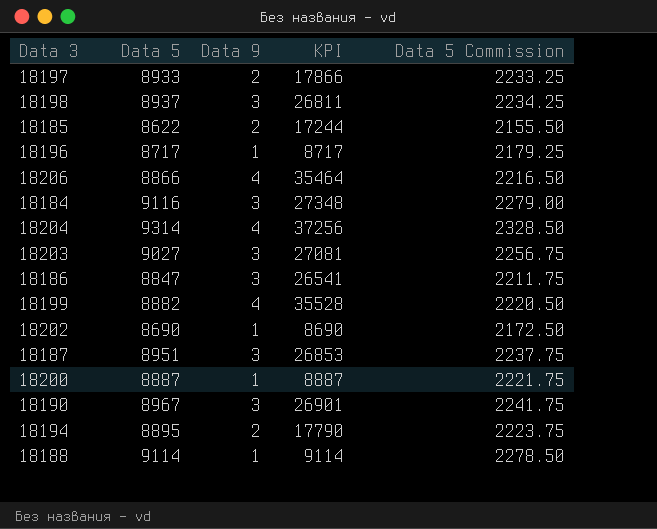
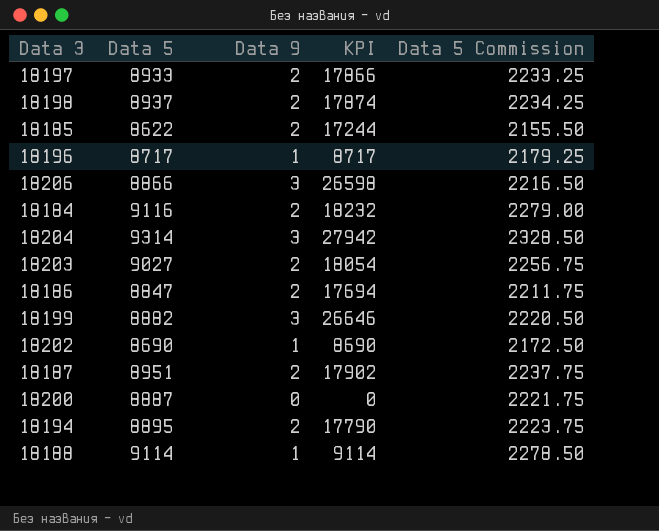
row 18190: 8967 | 3 | 26901 | 2241.75 -> none
18198 | Data 9: 3 -> 2
18198 | KPI: 26811 -> 17874
18206 | Data 9: 4 -> 3
18206 | KPI: 35464 -> 26598
18184 | Data 9: 3 -> 2
18184 | KPI: 27348 -> 18232
18204 | Data 9: 4 -> 3
18204 | KPI: 37256 -> 27942
18203 | Data 9: 3 -> 2
18203 | KPI: 27081 -> 18054
18186 | Data 9: 3 -> 2
18186 | KPI: 26541 -> 17694
18199 | Data 9: 4 -> 3
18199 | KPI: 35528 -> 26646
18187 | Data 9: 3 -> 2
18187 | KPI: 26853 -> 17902
18200 | Data 9: 1 -> 0
18200 | KPI: 8887 -> 0

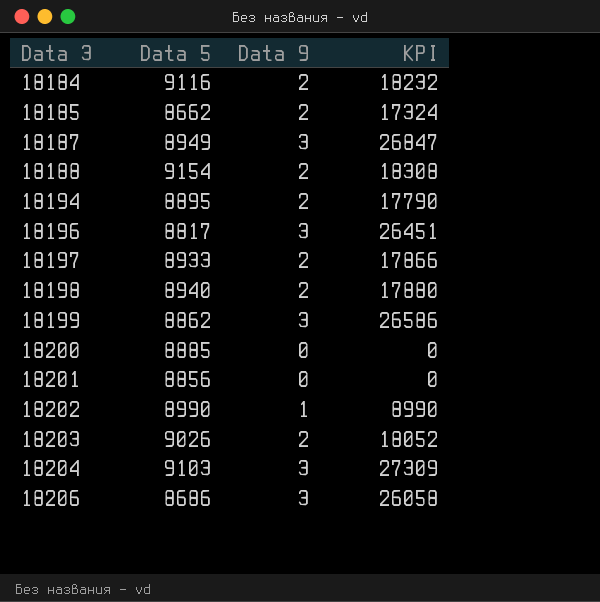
row order: none -> Data 3 ascending
column Data 5 Commission | formula: [Data 5] * 0.25 -> none
row 18186: 8847 | 2 | 17694 | 2211.75 -> none
18185 | Data 5: 8622 -> 8662
18185 | KPI: 17244 -> 17324
18187 | Data 5: 8951 -> 8949
18187 | Data 9: 2 -> 3
18187 | KPI: 17902 -> 26847
18188 | Data 5: 9114 -> 9154
18188 | Data 9: 1 -> 2
18188 | KPI: 9114 -> 18308
18196 | Data 5: 8717 -> 8817
18196 | Data 9: 1 -> 3
18196 | KPI: 8717 -> 26451
18198 | Data 5: 8937 -> 8940
18198 | KPI: 17874 -> 17880
18199 | Data 5: 8882 -> 8862
18199 | KPI: 26646 -> 26586
18200 | Data 5: 8887 -> 8885
row 18201: none -> 8856 | 0 | 0
18202 | Data 5: 8690 -> 8990
18202 | KPI: 8690 -> 8990
18203 | Data 5: 9027 -> 9026
18203 | KPI: 18054 -> 18052
18204 | Data 5: 9314 -> 9103
18204 | KPI: 27942 -> 27309
18206 | Data 5: 8866 -> 8686
18206 | KPI: 26598 -> 26058

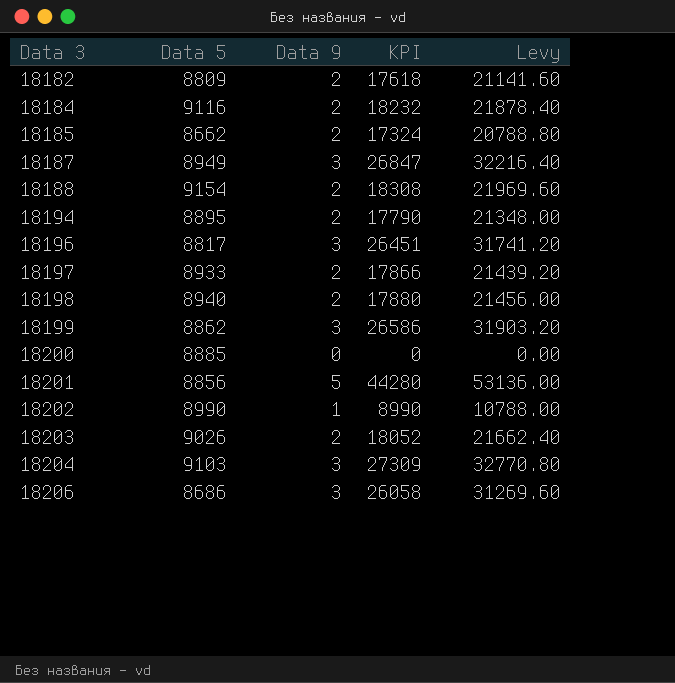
column Levy | formula: none -> [KPI] * 1.2
row 18182: none -> 8809 | 2 | 17618 | 21141.60
18201 | Data 9: 0 -> 5
18201 | KPI: 0 -> 44280

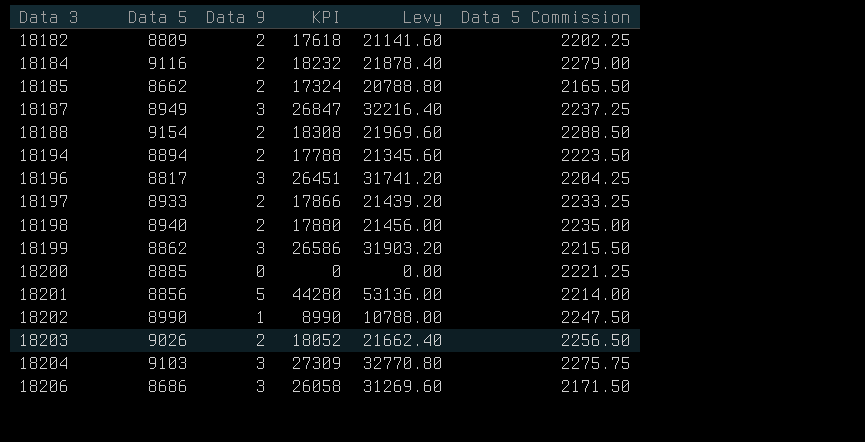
column Data 5 Commission | formula: none -> [Data 5] * 0.25
18194 | Data 5: 8895 -> 8894
18194 | KPI: 17790 -> 17788
18194 | Levy: 21348.00 -> 21345.60

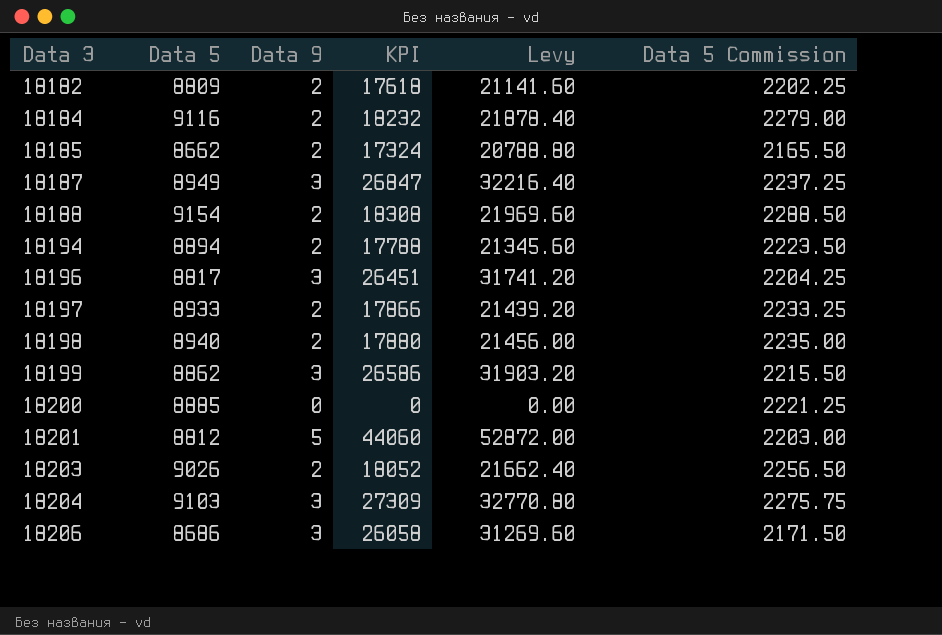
row 18202: 8990 | 1 | 8990 | 10788.00 | 2247.50 -> none
18201 | Data 5: 8856 -> 8812
18201 | KPI: 44280 -> 44060
18201 | Levy: 53136.00 -> 52872.00
18201 | Data 5 Commission: 2214.00 -> 2203.00

